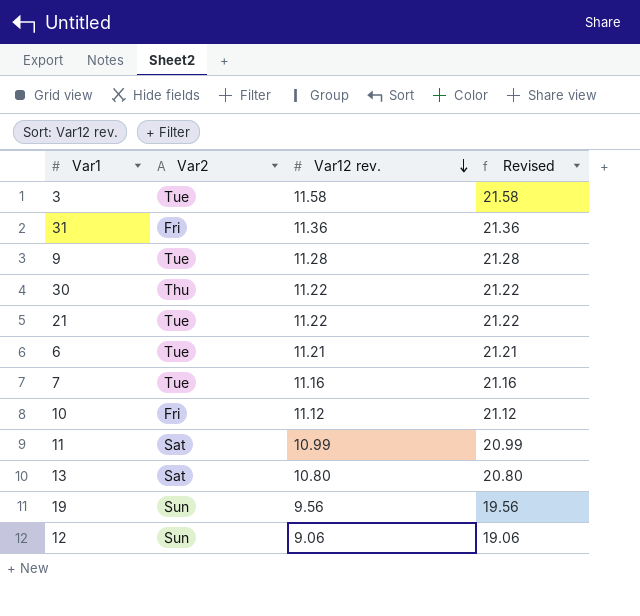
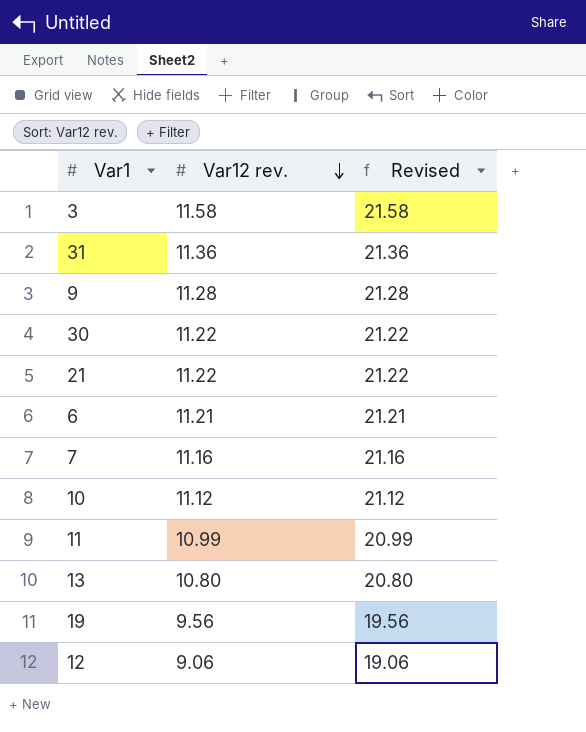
column Var2 | position: 2 -> none

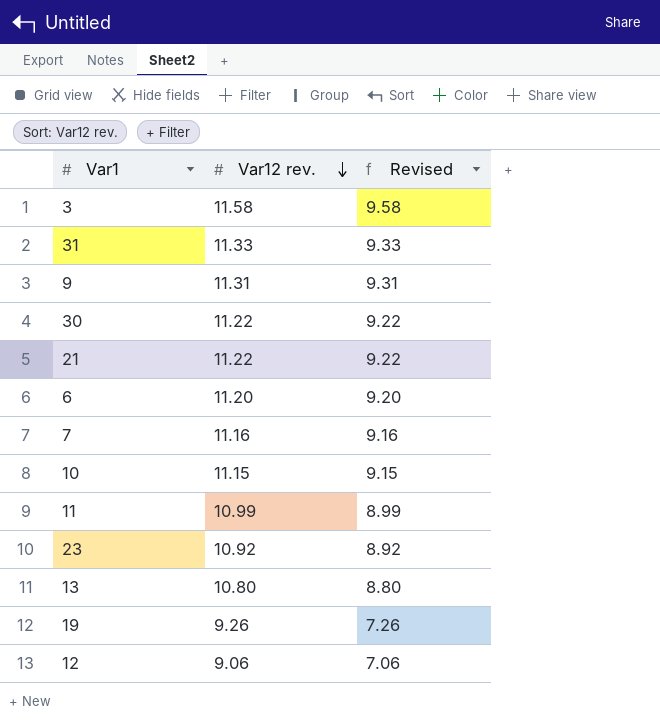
column Revised | formula: [Var12 rev.] + 10 -> [Var12 rev.] - 2
31 | Var12 rev.: 11.36 -> 11.33
9 | Var12 rev.: 11.28 -> 11.31
6 | Var12 rev.: 11.21 -> 11.20
10 | Var12 rev.: 11.12 -> 11.15
row 23: none -> 10.92 | 8.92
19 | Var12 rev.: 9.56 -> 9.26

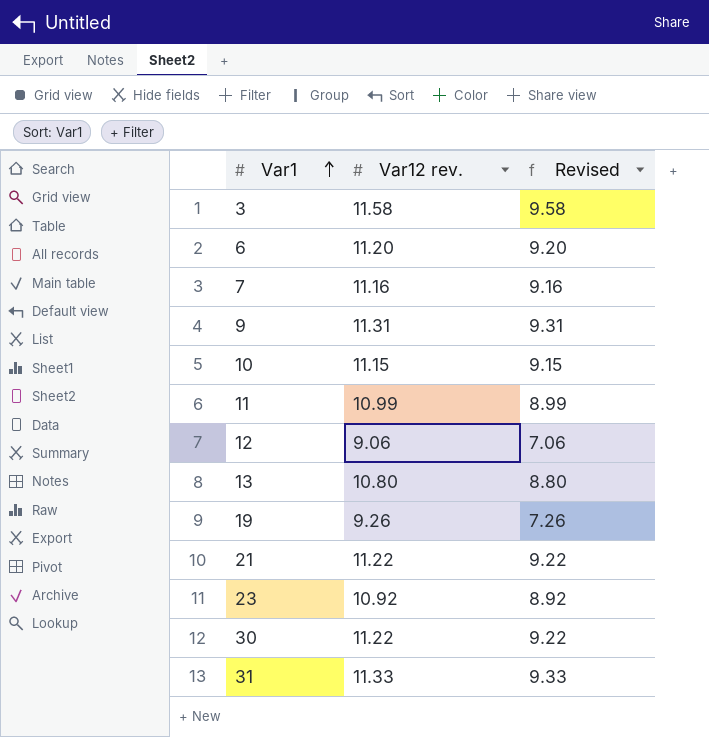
row order: Var12 rev. descending -> Var1 ascending

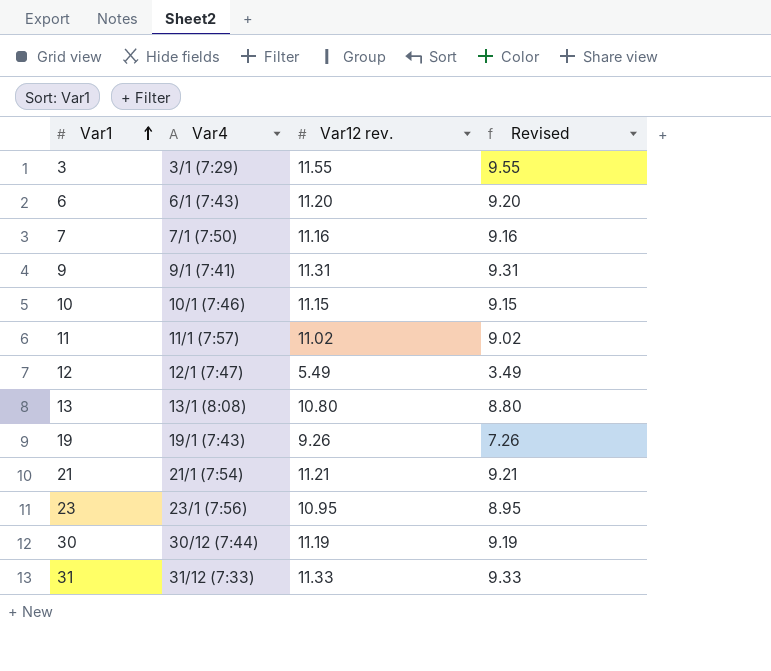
column Var4 | position: none -> 2
3 | Var12 rev.: 11.58 -> 11.55
3 | Revised: 9.58 -> 9.55
11 | Var12 rev.: 10.99 -> 11.02
11 | Revised: 8.99 -> 9.02
12 | Var12 rev.: 9.06 -> 5.49
12 | Revised: 7.06 -> 3.49
21 | Var12 rev.: 11.22 -> 11.21
21 | Revised: 9.22 -> 9.21
23 | Var12 rev.: 10.92 -> 10.95
23 | Revised: 8.92 -> 8.95
30 | Var12 rev.: 11.22 -> 11.19
30 | Revised: 9.22 -> 9.19

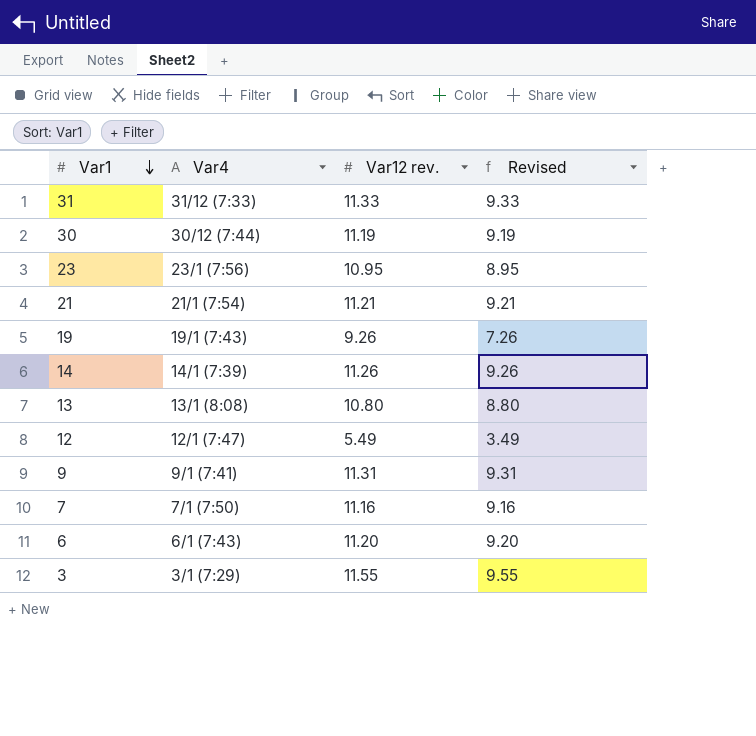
row order: Var1 ascending -> Var1 descending
row 10: 10/1 (7:46) | 11.15 | 9.15 -> none
row 11: 11/1 (7:57) | 11.02 | 9.02 -> none
row 14: none -> 14/1 (7:39) | 11.26 | 9.26

